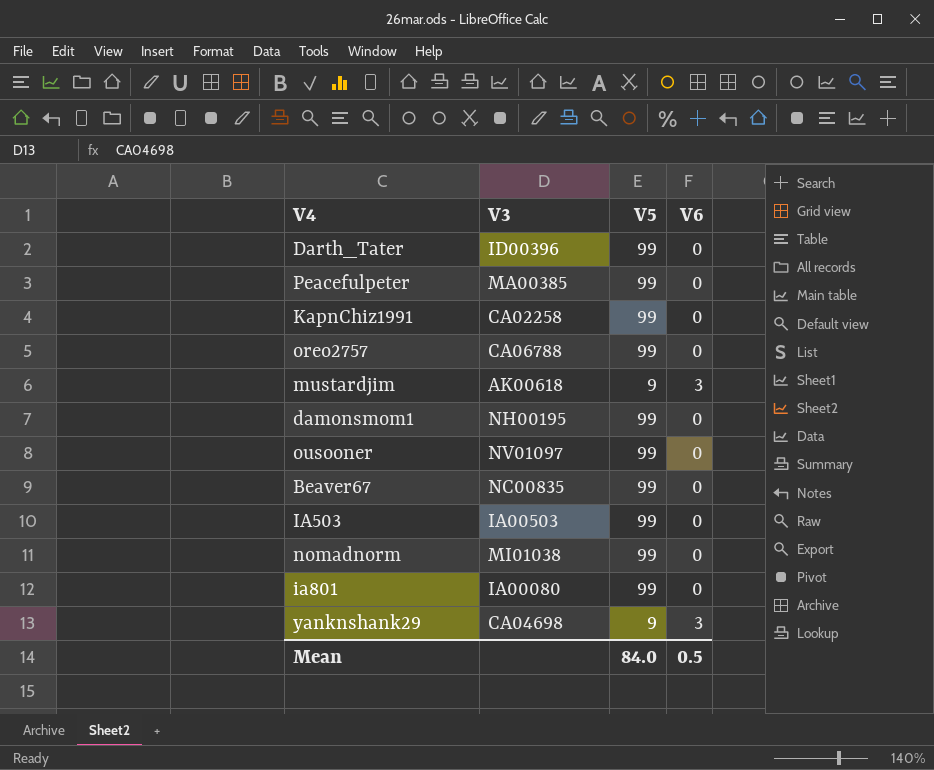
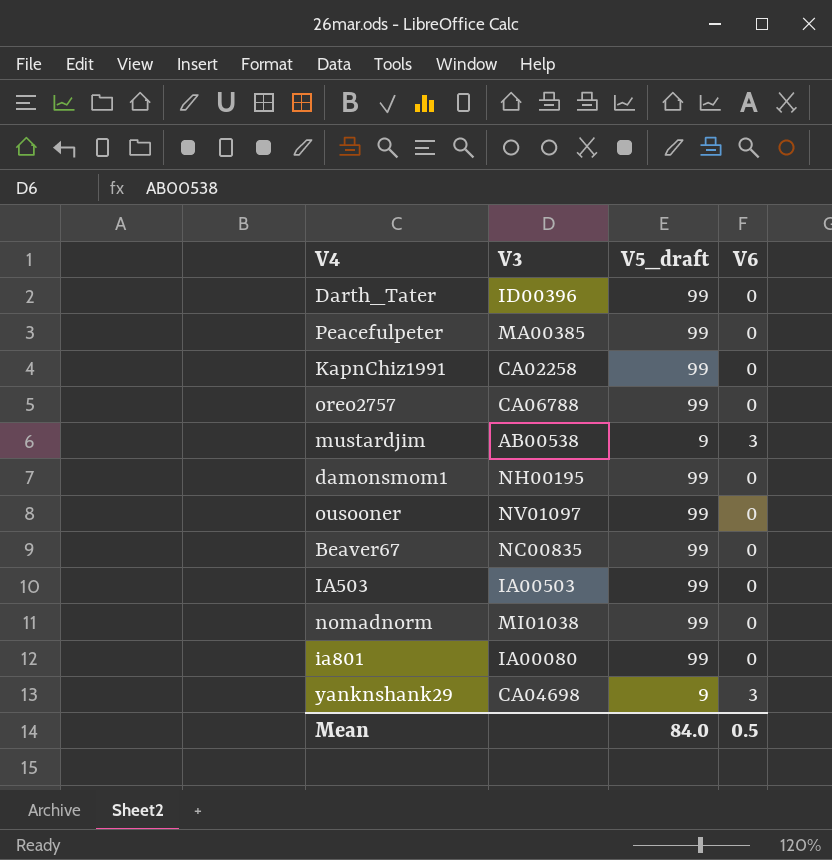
column name: V5 -> V5_draft
mustardjim | V3: AK00618 -> AB00538

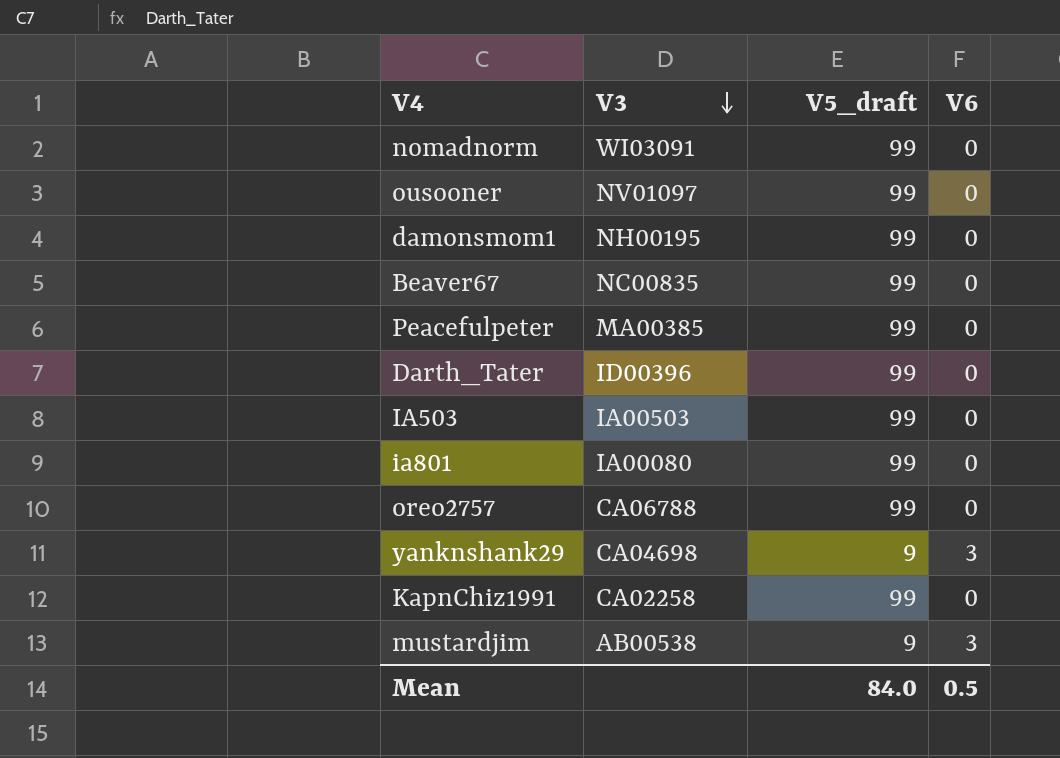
row order: none -> V3 descending
nomadnorm | V3: MI01038 -> WI03091

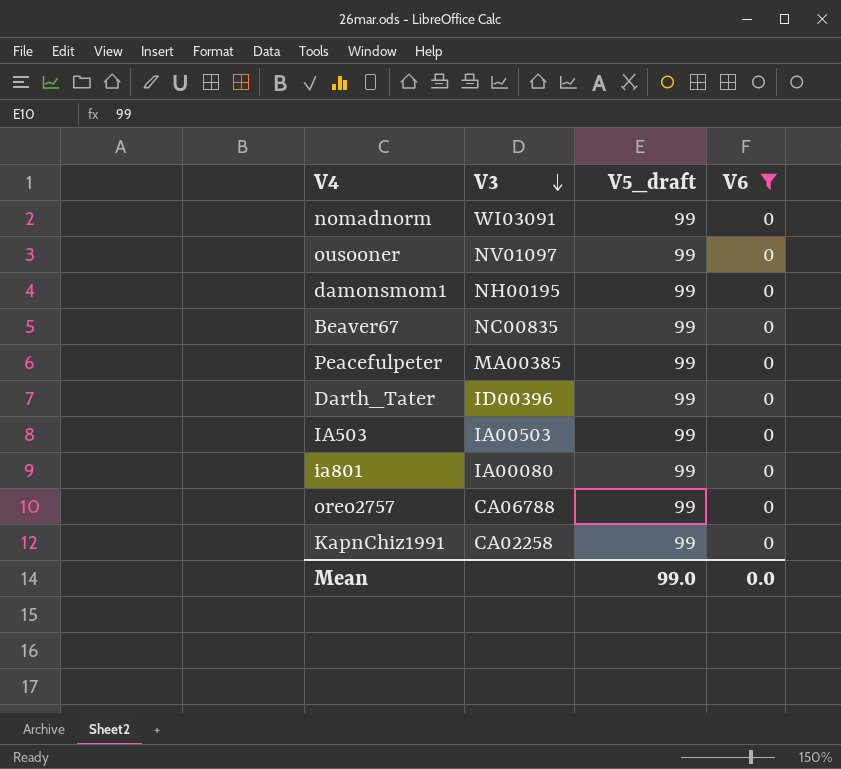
filter: none -> V6 = 0
Mean | V5_draft: 84.0 -> 99.0
Mean | V6: 0.5 -> 0.0

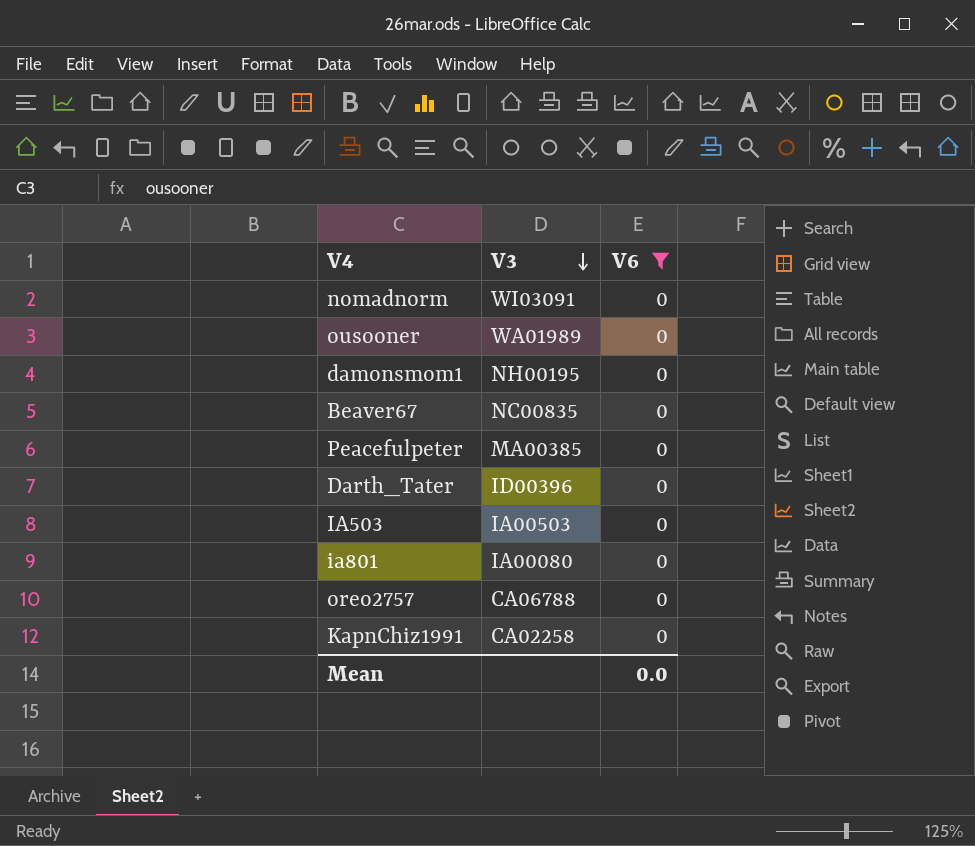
column V5_draft | position: 3 -> none
ousooner | V3: NV01097 -> WA01989

